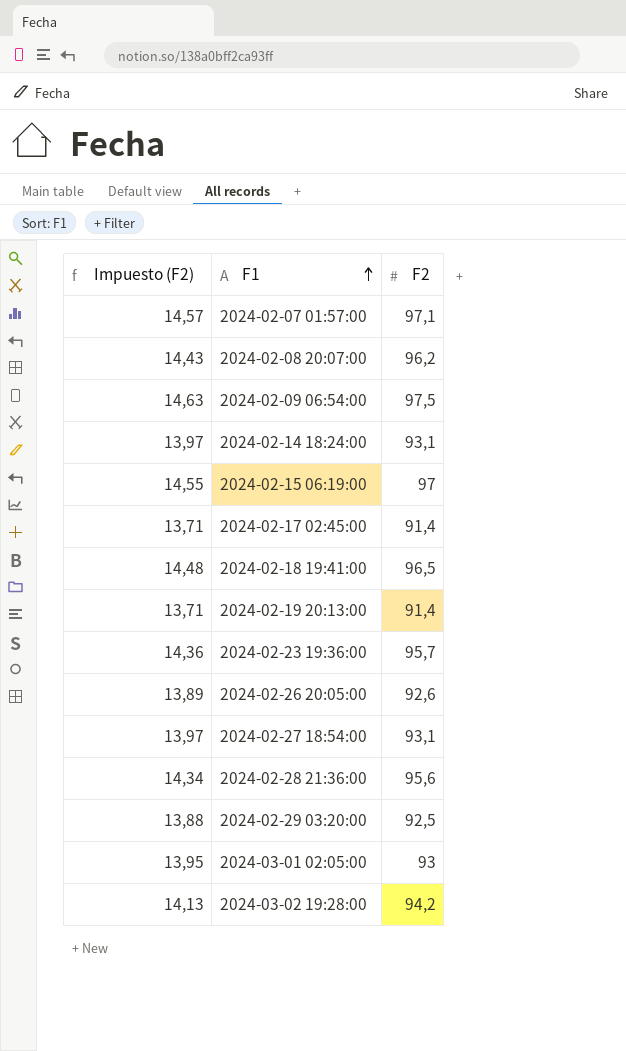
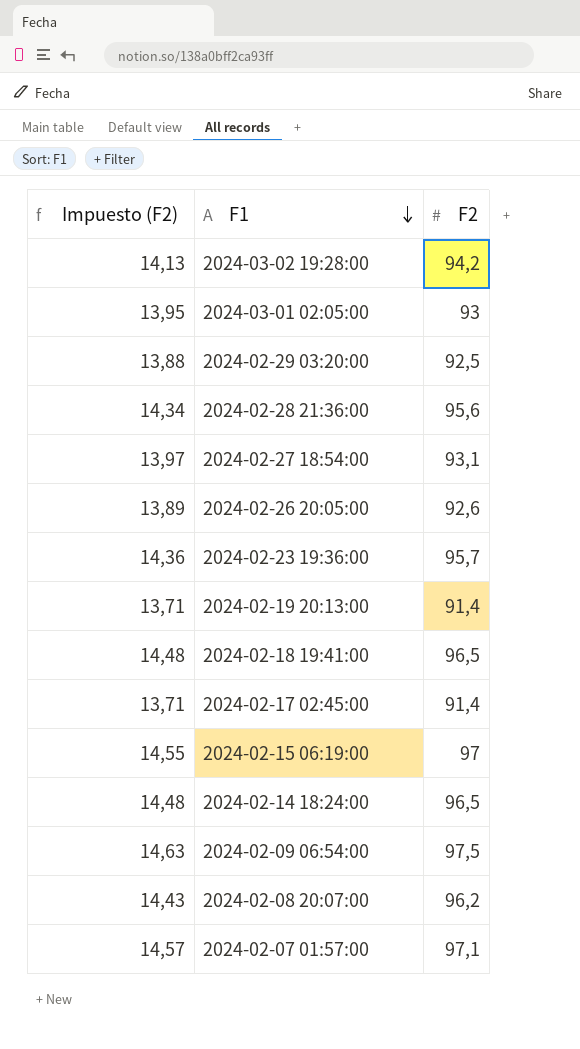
row order: F1 ascending -> F1 descending
2024-02-14 18:24:00 | Impuesto (F2): 13,97 -> 14,48
2024-02-14 18:24:00 | F2: 93,1 -> 96,5

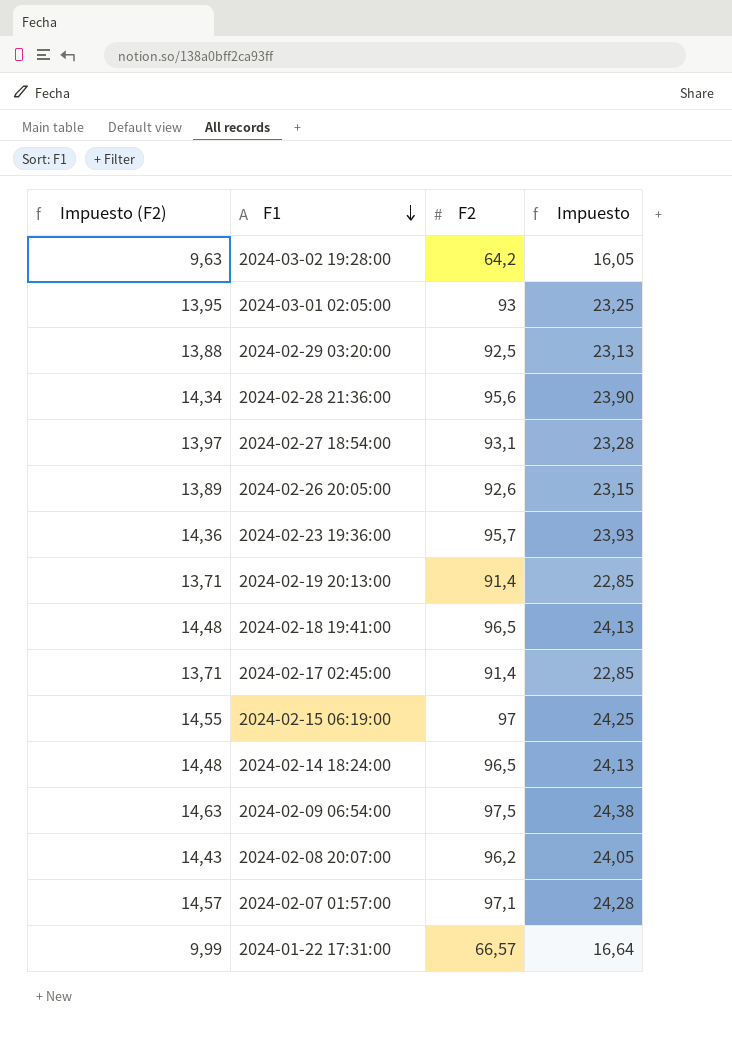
column Impuesto | formula: none -> [F2] * 0,25
2024-03-02 19:28:00 | Impuesto (F2): 14,13 -> 9,63
2024-03-02 19:28:00 | F2: 94,2 -> 64,2
row 2024-01-22 17:31:00: none -> 9,99 | 66,57 | 16,64

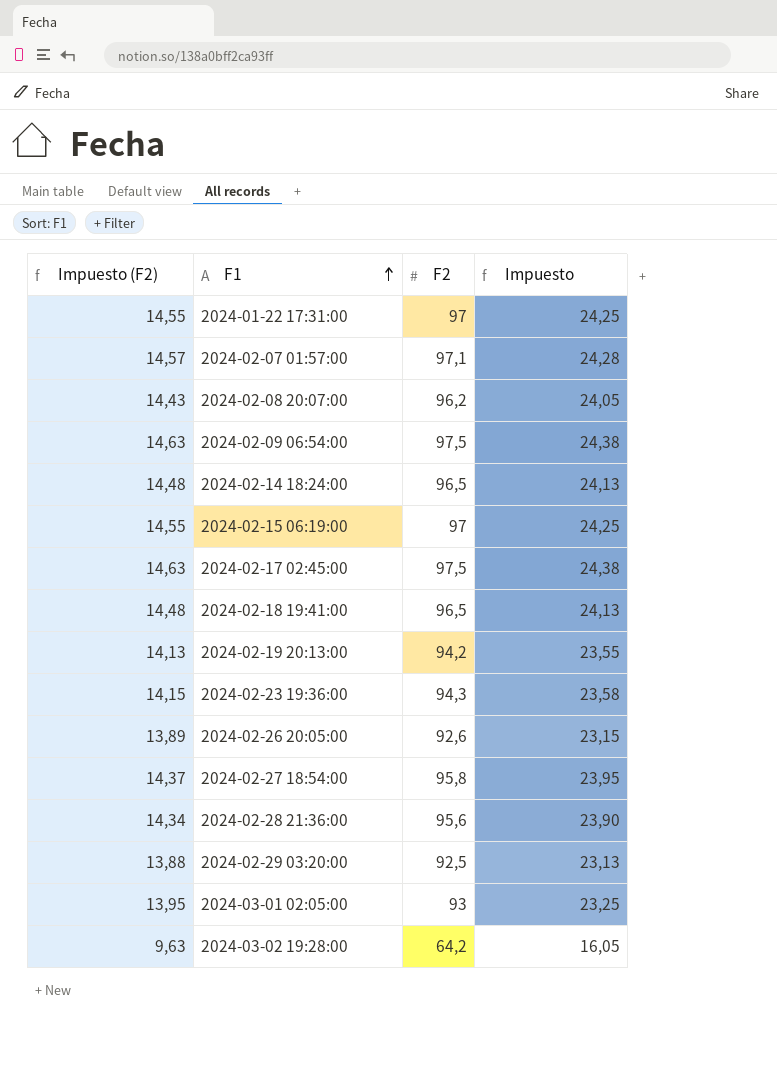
row order: F1 descending -> F1 ascending
2024-01-22 17:31:00 | Impuesto (F2): 9,99 -> 14,55
2024-01-22 17:31:00 | F2: 66,57 -> 97
2024-01-22 17:31:00 | Impuesto: 16,64 -> 24,25
2024-02-17 02:45:00 | Impuesto (F2): 13,71 -> 14,63
2024-02-17 02:45:00 | F2: 91,4 -> 97,5
2024-02-17 02:45:00 | Impuesto: 22,85 -> 24,38
2024-02-19 20:13:00 | Impuesto (F2): 13,71 -> 14,13
2024-02-19 20:13:00 | F2: 91,4 -> 94,2
2024-02-19 20:13:00 | Impuesto: 22,85 -> 23,55
2024-02-23 19:36:00 | Impuesto (F2): 14,36 -> 14,15
2024-02-23 19:36:00 | F2: 95,7 -> 94,3
2024-02-23 19:36:00 | Impuesto: 23,93 -> 23,58
2024-02-27 18:54:00 | Impuesto (F2): 13,97 -> 14,37
2024-02-27 18:54:00 | F2: 93,1 -> 95,8
2024-02-27 18:54:00 | Impuesto: 23,28 -> 23,95

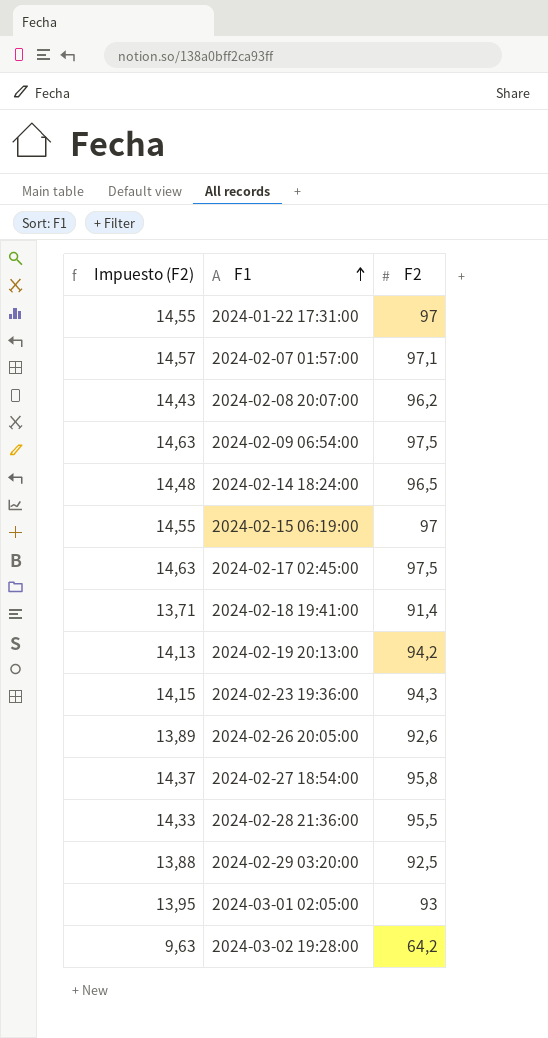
column Impuesto | formula: [F2] * 0,25 -> none
2024-02-18 19:41:00 | Impuesto (F2): 14,48 -> 13,71
2024-02-18 19:41:00 | F2: 96,5 -> 91,4
2024-02-28 21:36:00 | Impuesto (F2): 14,34 -> 14,33
2024-02-28 21:36:00 | F2: 95,6 -> 95,5

